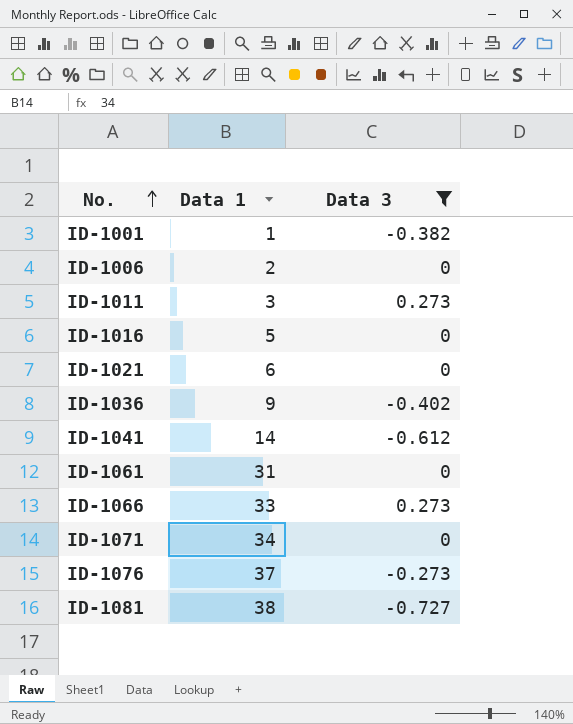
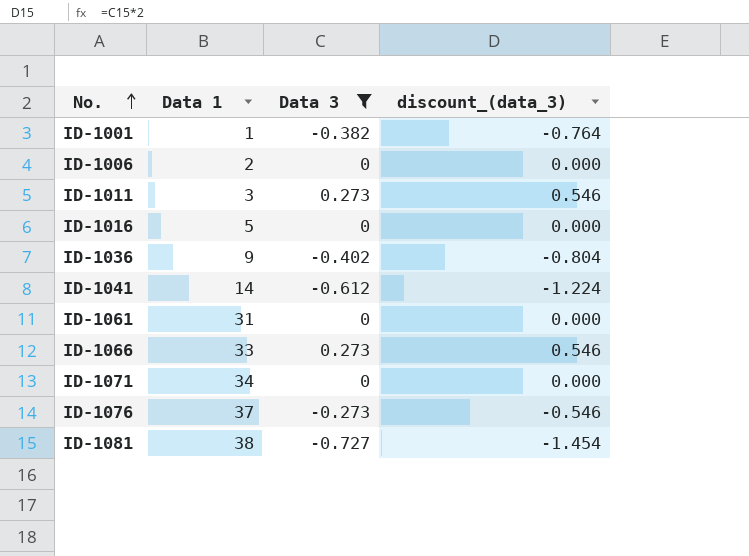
column discount_(data_3) | formula: none -> [Data 3] * 2
row ID-1021: 6 | 0 -> none

